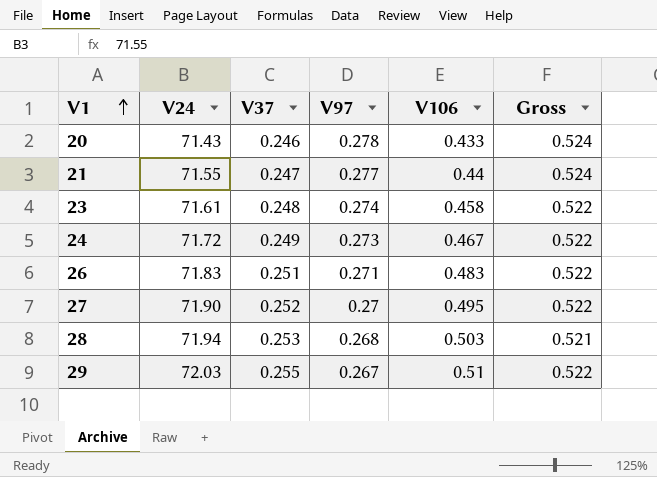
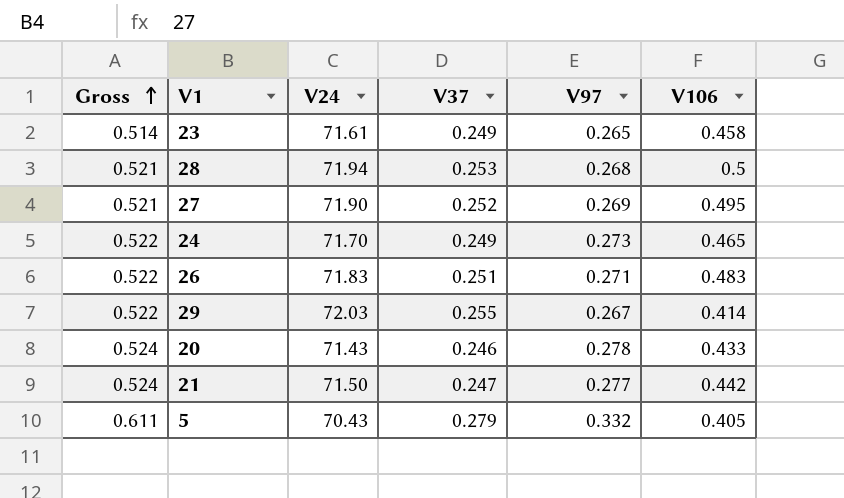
row order: V1 ascending -> Gross ascending
column Gross | position: 6 -> 1
23 | Gross: 0.522 -> 0.514
23 | V37: 0.248 -> 0.249
23 | V97: 0.274 -> 0.265
28 | V106: 0.503 -> 0.5
27 | Gross: 0.522 -> 0.521
27 | V97: 0.27 -> 0.269
24 | V24: 71.72 -> 71.70
24 | V106: 0.467 -> 0.465
29 | V106: 0.51 -> 0.414
21 | V24: 71.55 -> 71.50
21 | V106: 0.44 -> 0.442
row 5: none -> 0.611 | 70.43 | 0.279 | 0.332 | 0.405

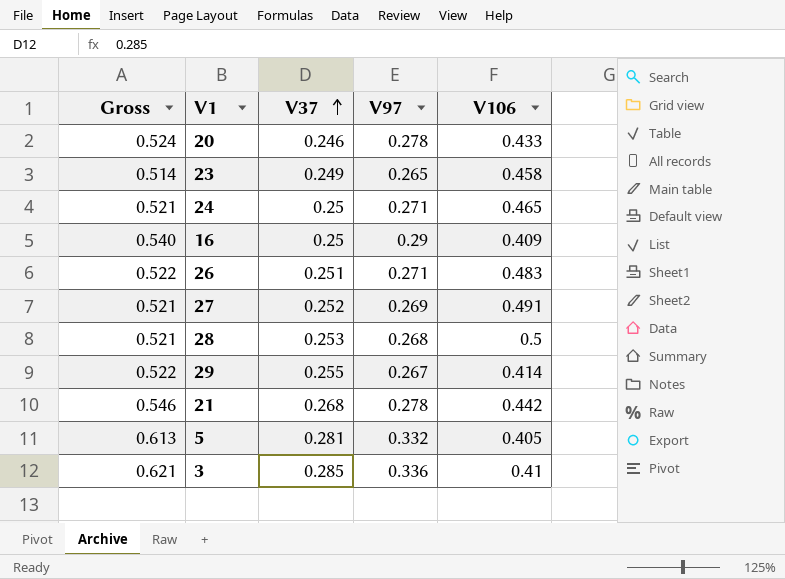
row order: Gross ascending -> V37 ascending
column V24 | position: 3 -> none
24 | Gross: 0.522 -> 0.521
24 | V37: 0.249 -> 0.25
24 | V97: 0.273 -> 0.271
row 16: none -> 0.540 | 0.25 | 0.29 | 0.409
27 | V106: 0.495 -> 0.491
21 | Gross: 0.524 -> 0.546
21 | V37: 0.247 -> 0.268
21 | V97: 0.277 -> 0.278
5 | Gross: 0.611 -> 0.613
5 | V37: 0.279 -> 0.281
row 3: none -> 0.621 | 0.285 | 0.336 | 0.41

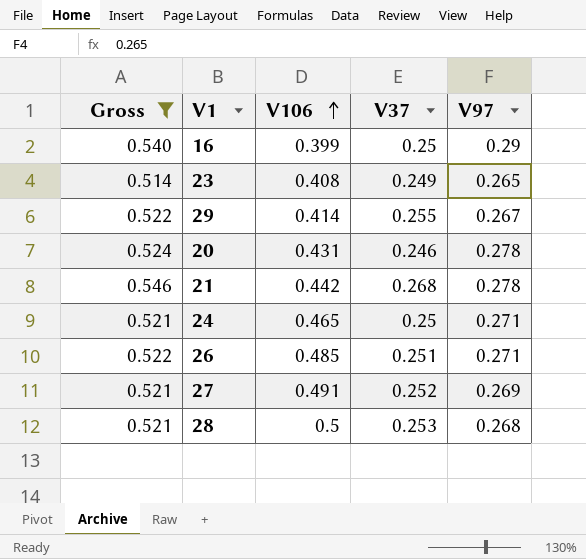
filter: none -> Gross <= 0.546
row order: V37 ascending -> V106 ascending
column V106 | position: 5 -> 3
16 | V106: 0.409 -> 0.399
23 | V106: 0.458 -> 0.408
20 | V106: 0.433 -> 0.431
26 | V106: 0.483 -> 0.485

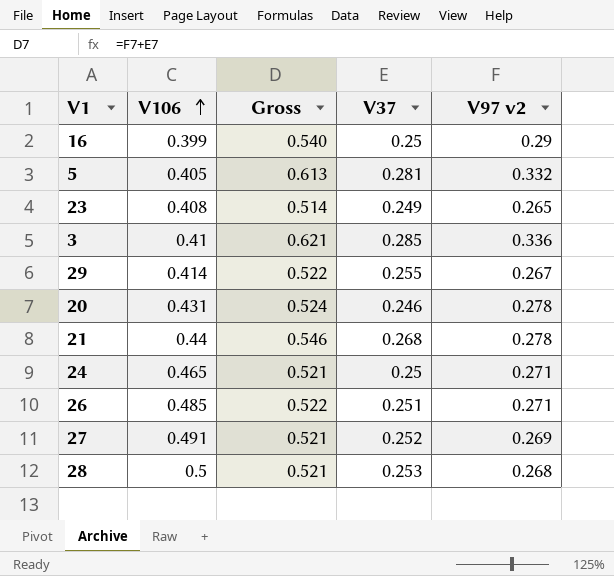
filter: Gross <= 0.546 -> none
column Gross | position: 1 -> 3
column name: V97 -> V97 v2
21 | V106: 0.442 -> 0.44

